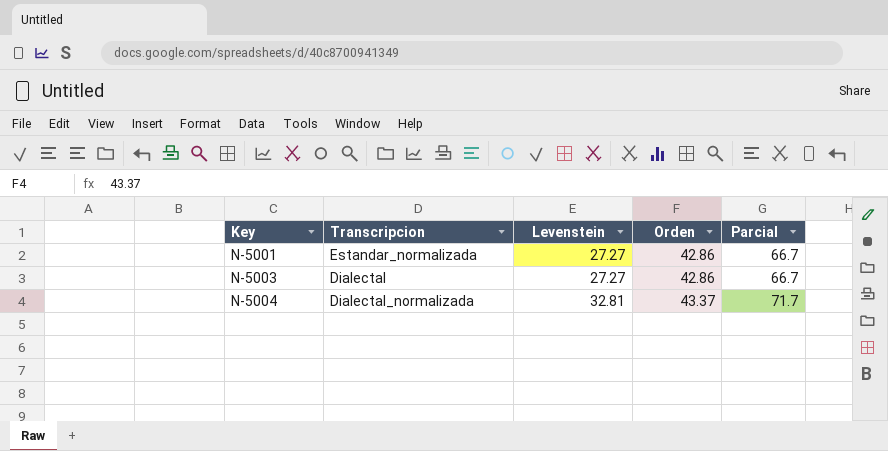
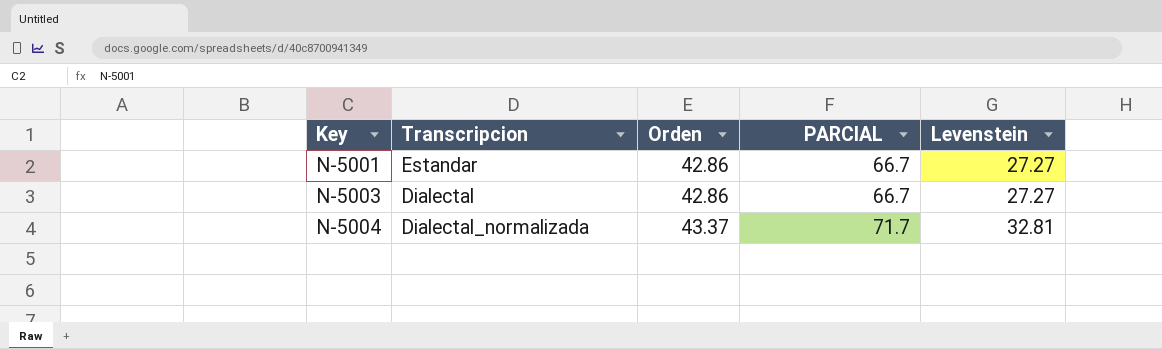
column name: Parcial -> PARCIAL
column Levenstein | position: 3 -> 5
N-5001 | Transcripcion: Estandar_normalizada -> Estandar

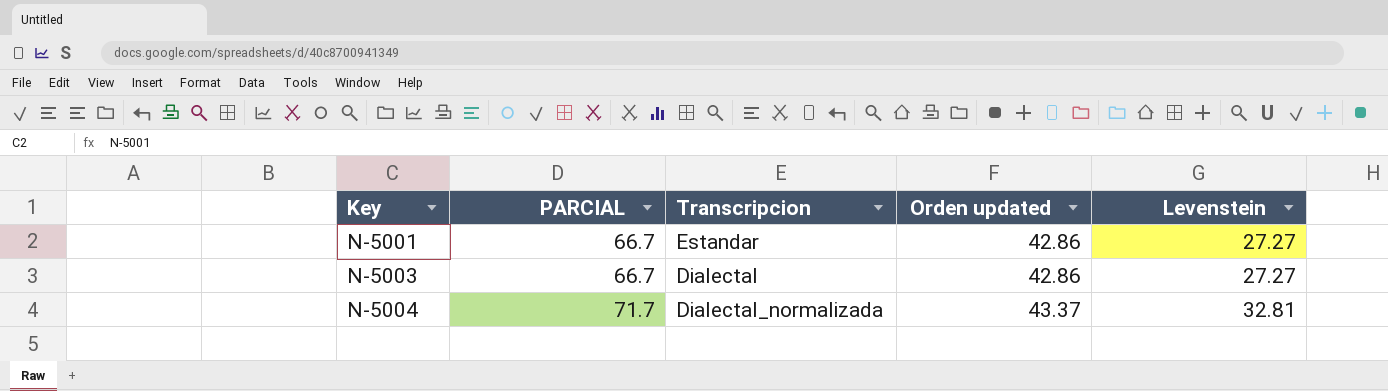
column PARCIAL | position: 4 -> 2
column name: Orden -> Orden updated

